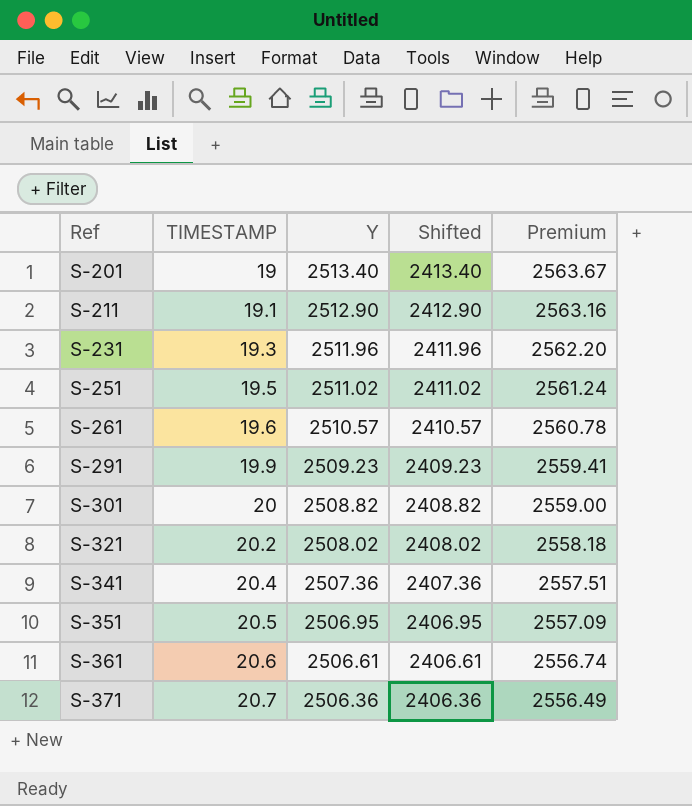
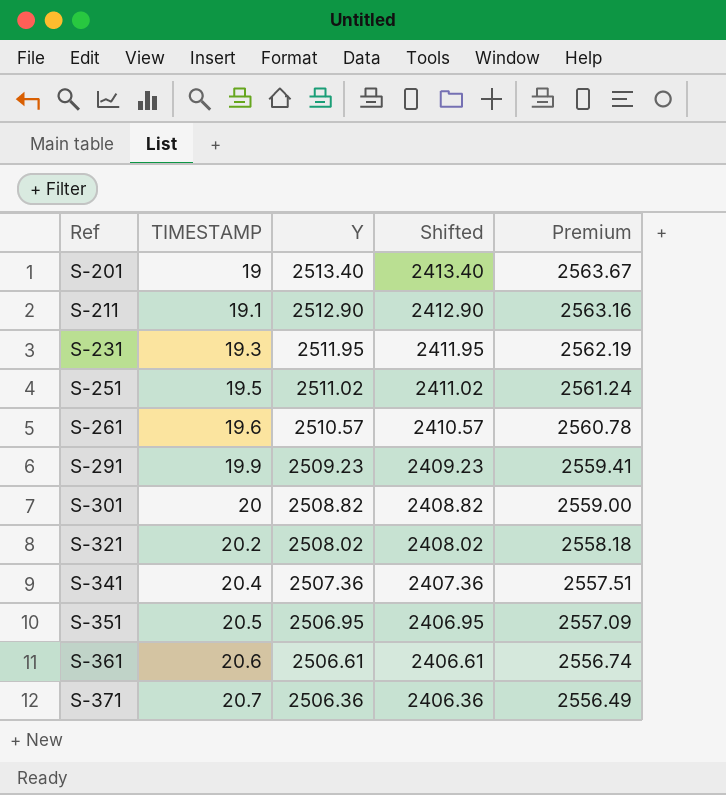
S-231 | Y: 2511.96 -> 2511.95
S-231 | Shifted: 2411.96 -> 2411.95
S-231 | Premium: 2562.20 -> 2562.19

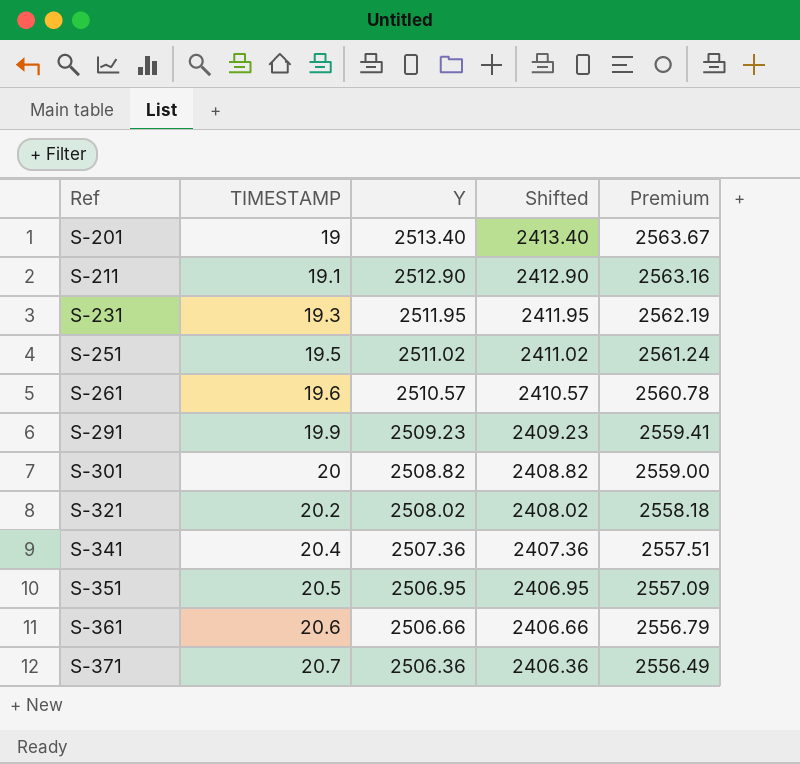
S-361 | Y: 2506.61 -> 2506.66
S-361 | Shifted: 2406.61 -> 2406.66
S-361 | Premium: 2556.74 -> 2556.79

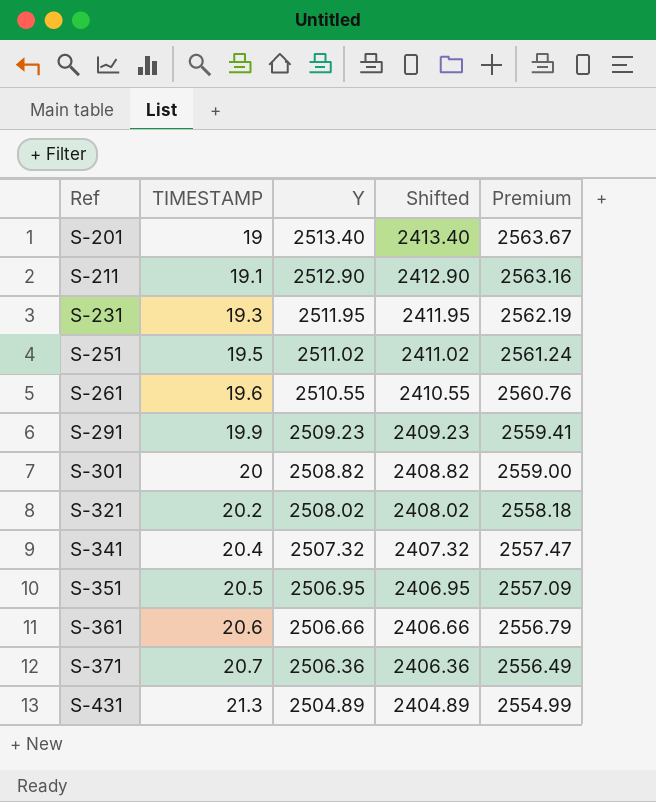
S-261 | Y: 2510.57 -> 2510.55
S-261 | Shifted: 2410.57 -> 2410.55
S-261 | Premium: 2560.78 -> 2560.76
S-341 | Y: 2507.36 -> 2507.32
S-341 | Shifted: 2407.36 -> 2407.32
S-341 | Premium: 2557.51 -> 2557.47
row S-431: none -> 21.3 | 2504.89 | 2404.89 | 2554.99

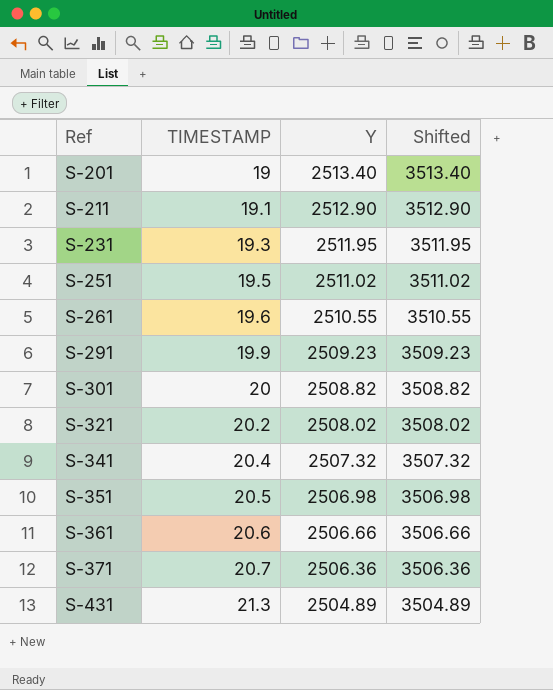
column Premium | formula: [Y] * 1.02 -> none
column Shifted | formula: [Y] - 100 -> [Y] + 1000
S-351 | Y: 2506.95 -> 2506.98

